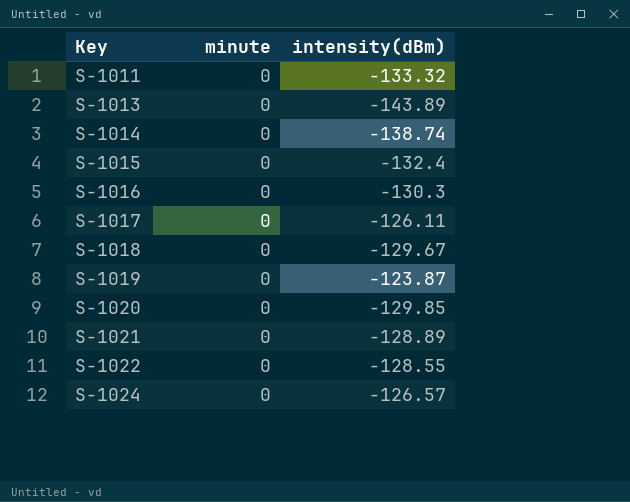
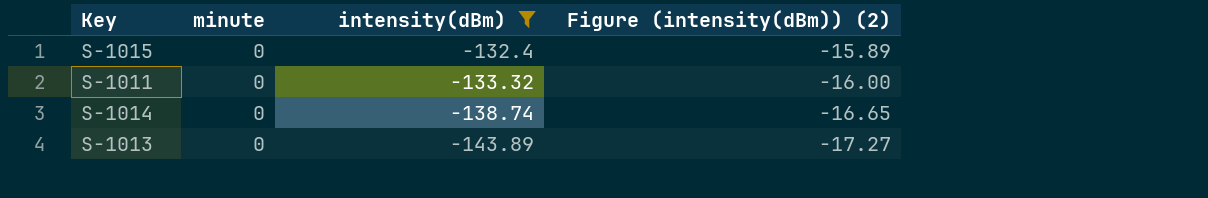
filter: none -> intensity(dBm) <= -132.4
row order: Key ascending -> intensity(dBm) descending
column Figure (intensity(dBm)) (2) | formula: none -> [intensity(dBm)] * 0.12

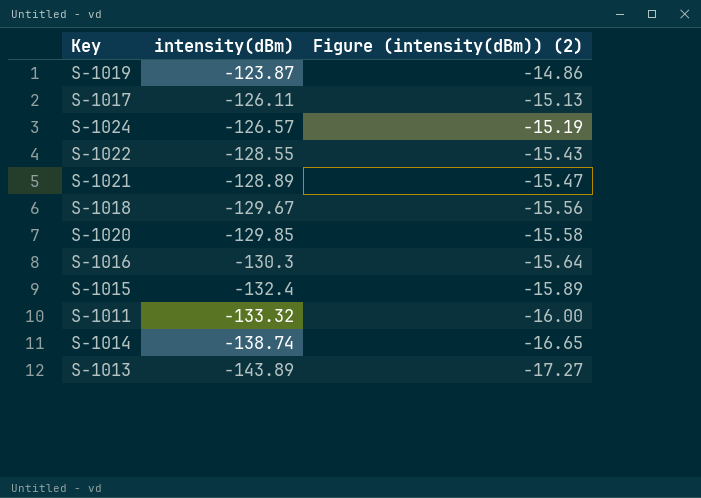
filter: intensity(dBm) <= -132.4 -> none
column minute | position: 2 -> none

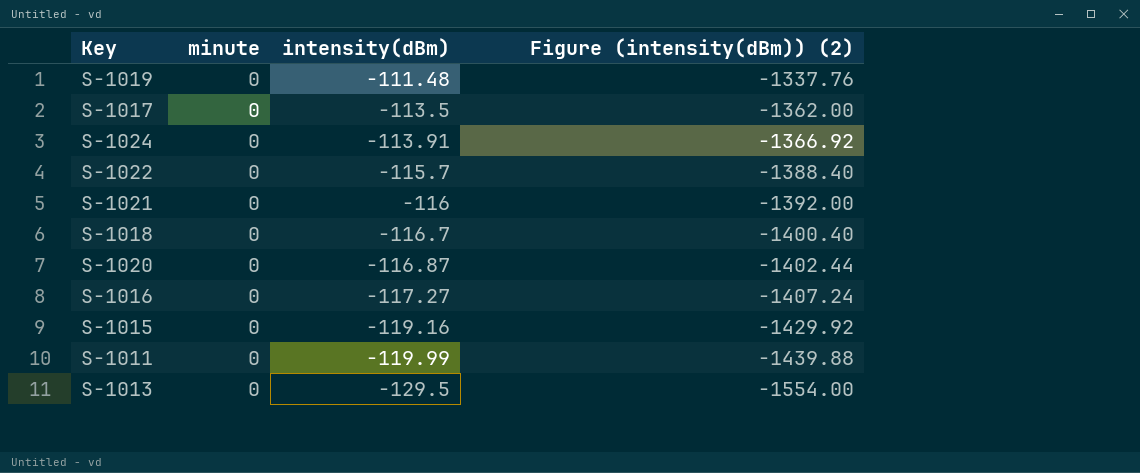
column minute | position: none -> 2
column Figure (intensity(dBm)) (2) | formula: [intensity(dBm)] * 0.12 -> [intensity(dBm)] * 12
row S-1014: -138.74 | -16.65 -> none
S-1019 | intensity(dBm): -123.87 -> -111.48
S-1017 | intensity(dBm): -126.11 -> -113.5
S-1024 | intensity(dBm): -126.57 -> -113.91
S-1022 | intensity(dBm): -128.55 -> -115.7
S-1021 | intensity(dBm): -128.89 -> -116
S-1018 | intensity(dBm): -129.67 -> -116.7
S-1020 | intensity(dBm): -129.85 -> -116.87
S-1016 | intensity(dBm): -130.3 -> -117.27
S-1015 | intensity(dBm): -132.4 -> -119.16
S-1011 | intensity(dBm): -133.32 -> -119.99
S-1013 | intensity(dBm): -143.89 -> -129.5

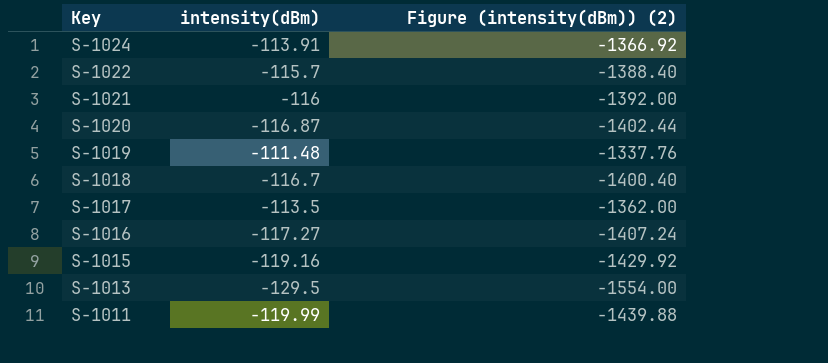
row order: intensity(dBm) descending -> Key descending
column minute | position: 2 -> none

